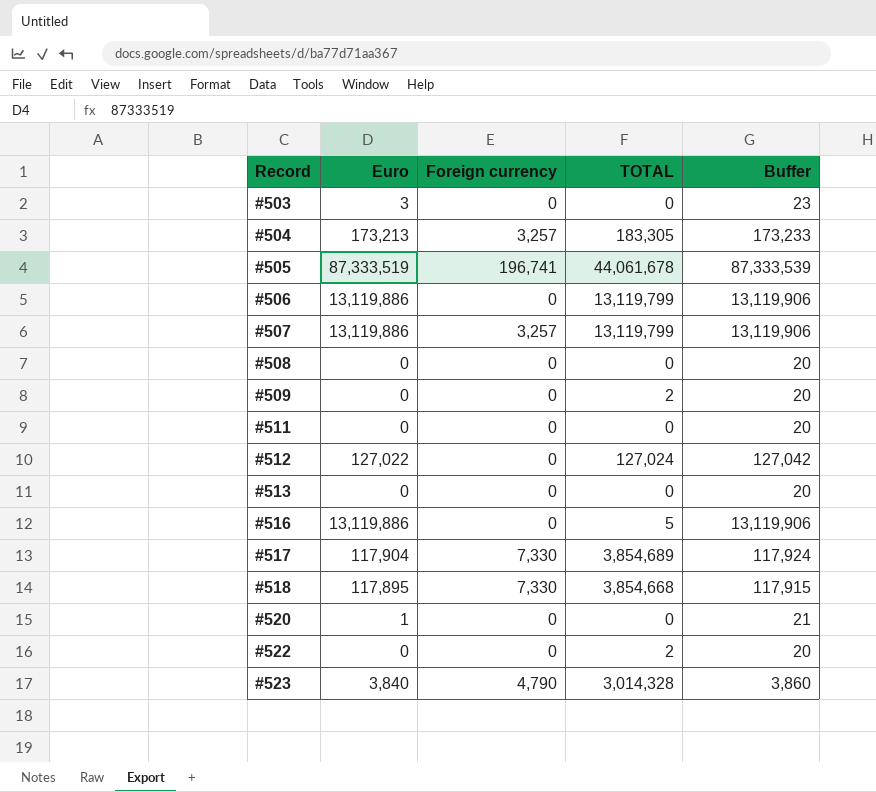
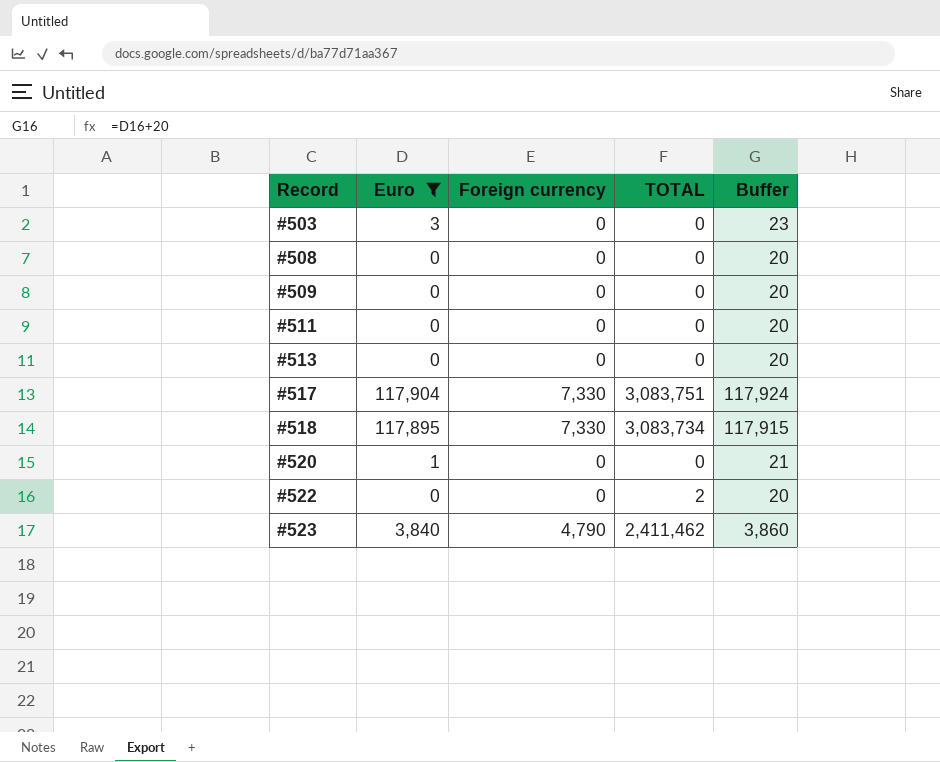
filter: none -> Euro <= 117,904
#509 | TOTAL: 2 -> 0
#517 | TOTAL: 3,854,689 -> 3,083,751
#518 | TOTAL: 3,854,668 -> 3,083,734
#523 | TOTAL: 3,014,328 -> 2,411,462

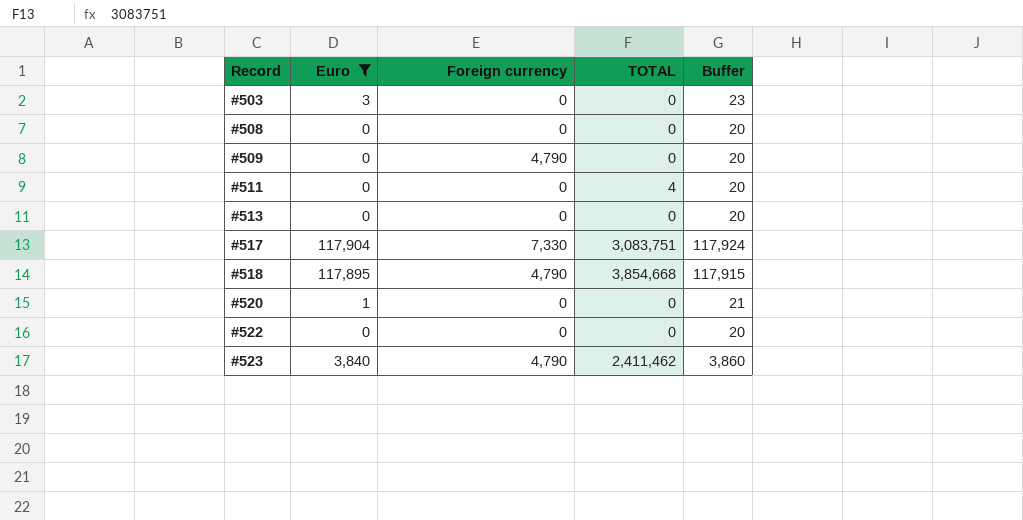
#509 | Foreign currency: 0 -> 4,790
#511 | TOTAL: 0 -> 4
#518 | Foreign currency: 7,330 -> 4,790
#518 | TOTAL: 3,083,734 -> 3,854,668
#522 | TOTAL: 2 -> 0

